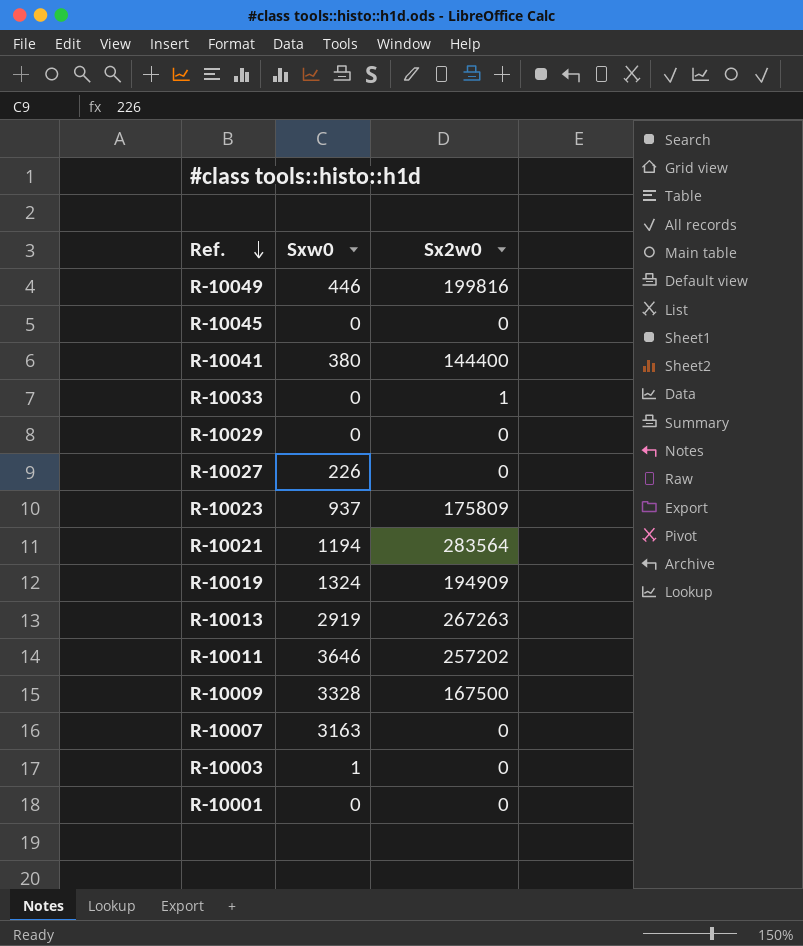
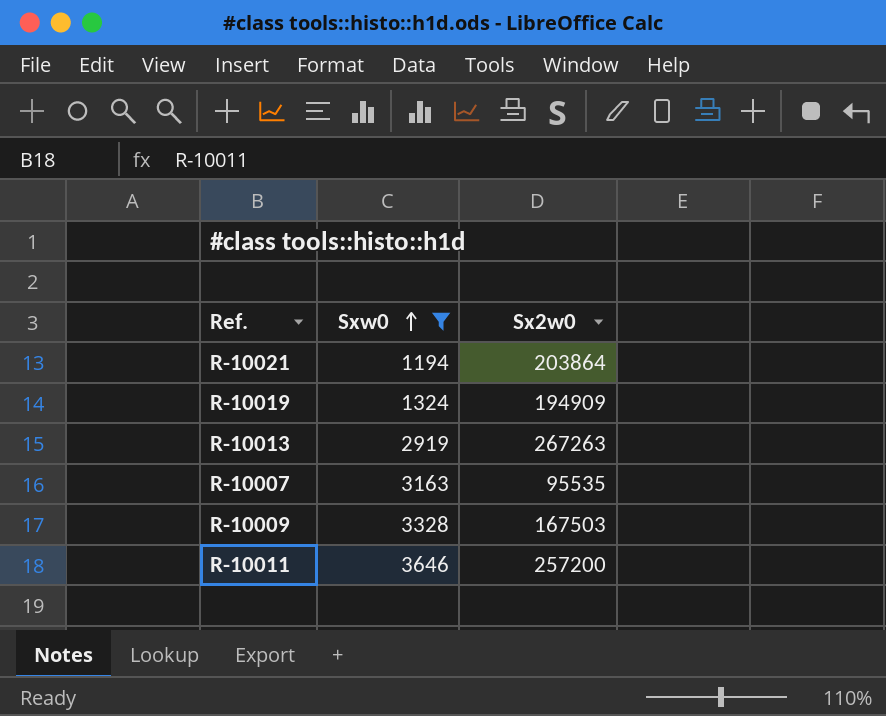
filter: none -> Sxw0 >= 1194
row order: Ref. descending -> Sxw0 ascending
R-10021 | Sx2w0: 283564 -> 203864
R-10007 | Sx2w0: 0 -> 95535
R-10009 | Sx2w0: 167500 -> 167503
R-10011 | Sx2w0: 257202 -> 257200

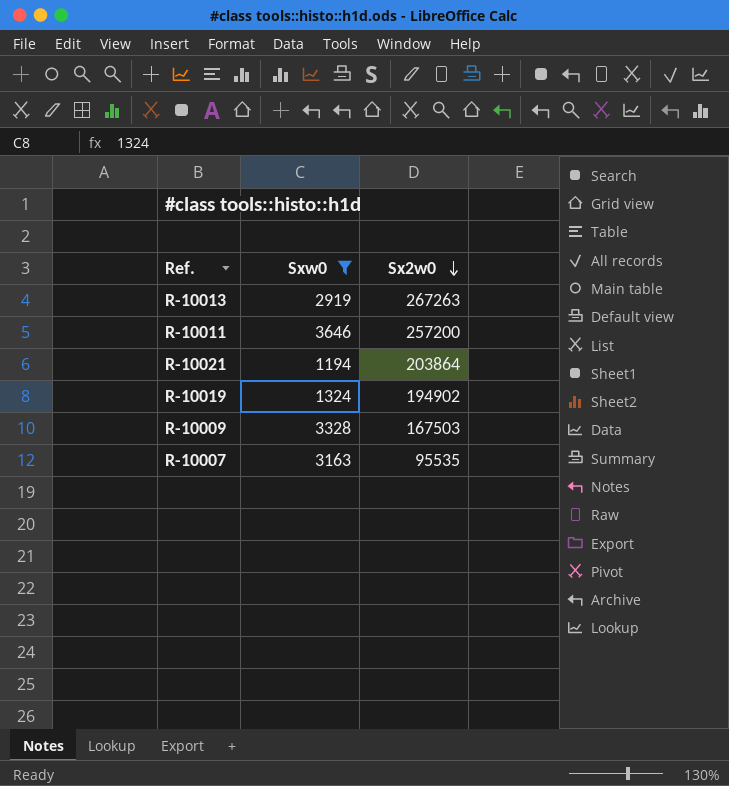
row order: Sxw0 ascending -> Sx2w0 descending
R-10019 | Sx2w0: 194909 -> 194902

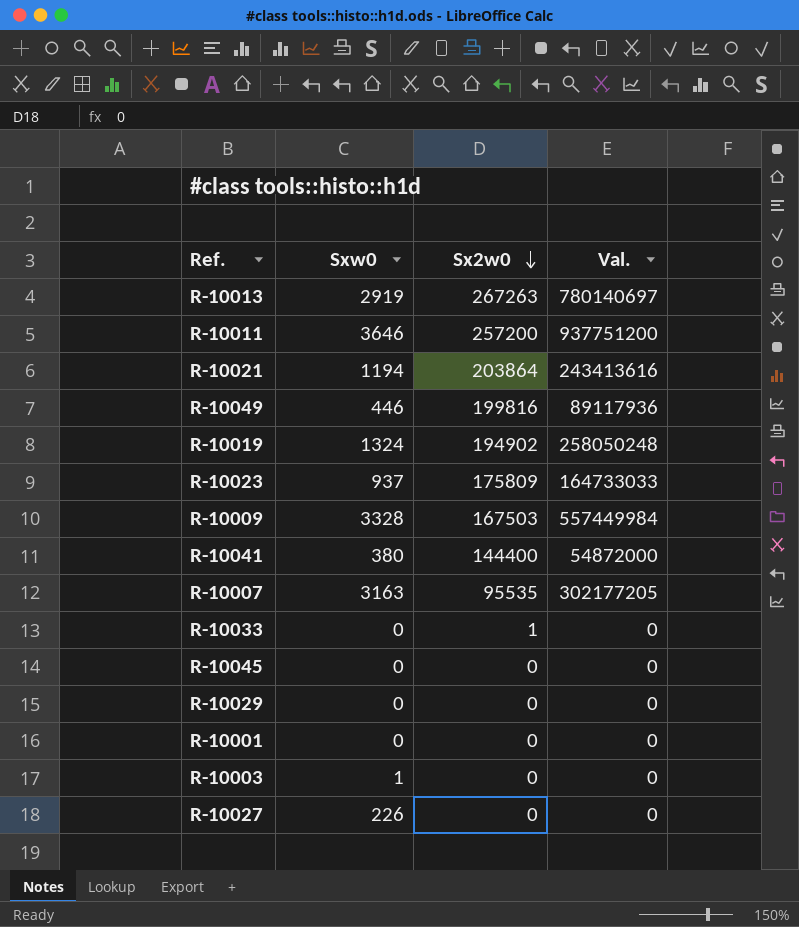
filter: Sxw0 >= 1194 -> none
column Val. | formula: none -> [Sxw0] * [Sx2w0]

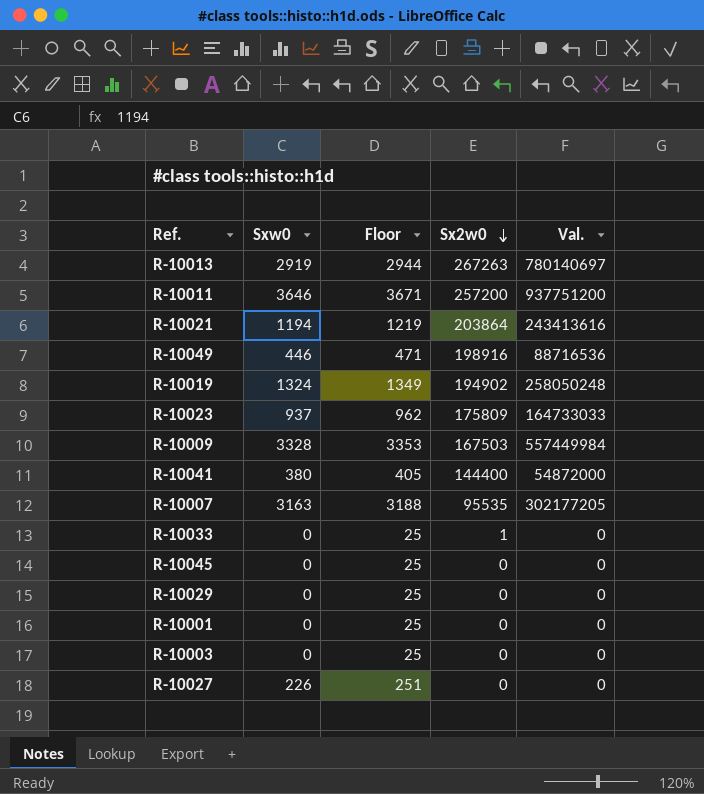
column Floor | formula: none -> [Sxw0] + 25
R-10049 | Sx2w0: 199816 -> 198916
R-10049 | Val.: 89117936 -> 88716536
R-10003 | Sxw0: 1 -> 0

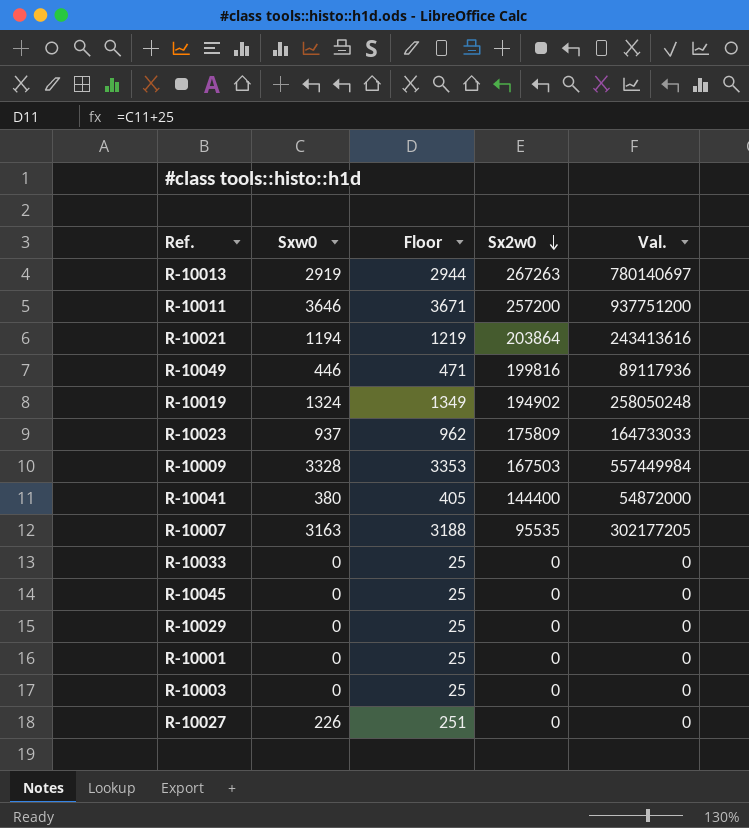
R-10049 | Sx2w0: 198916 -> 199816
R-10049 | Val.: 88716536 -> 89117936
R-10033 | Sx2w0: 1 -> 0

